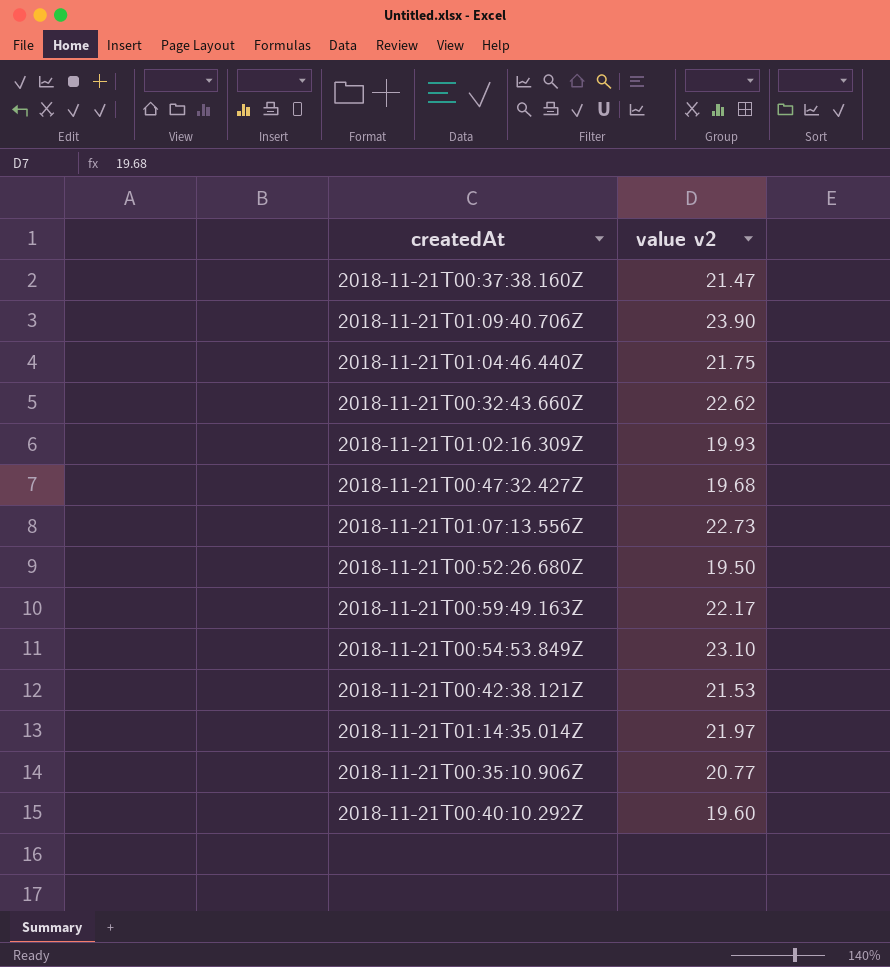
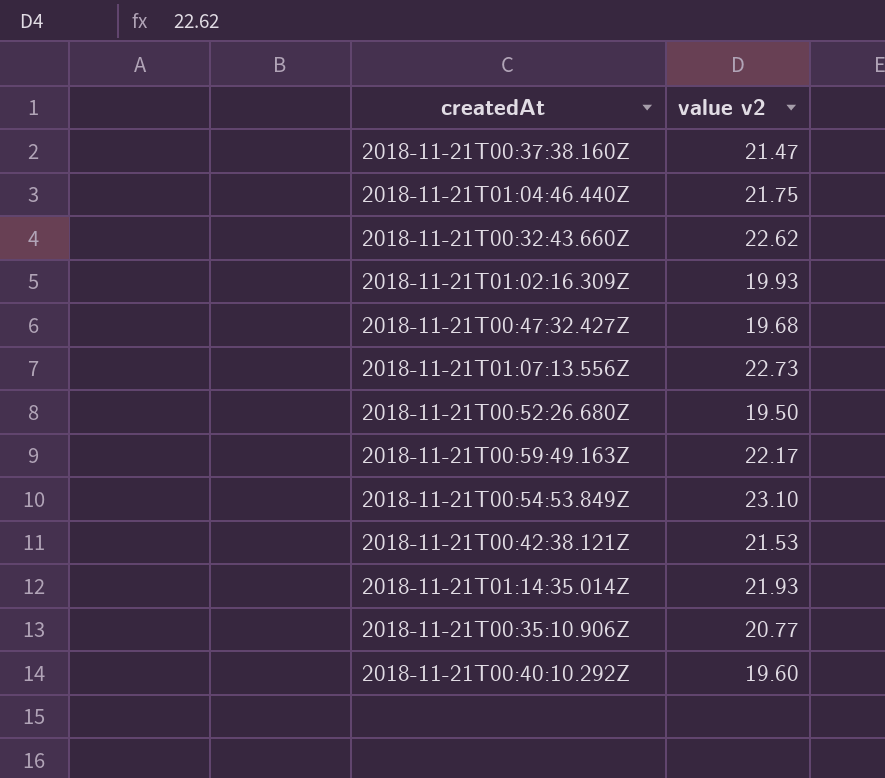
row 2018-11-21T01:09:40.706Z: 23.90 -> none
2018-11-21T01:14:35.014Z | value v2: 21.97 -> 21.93

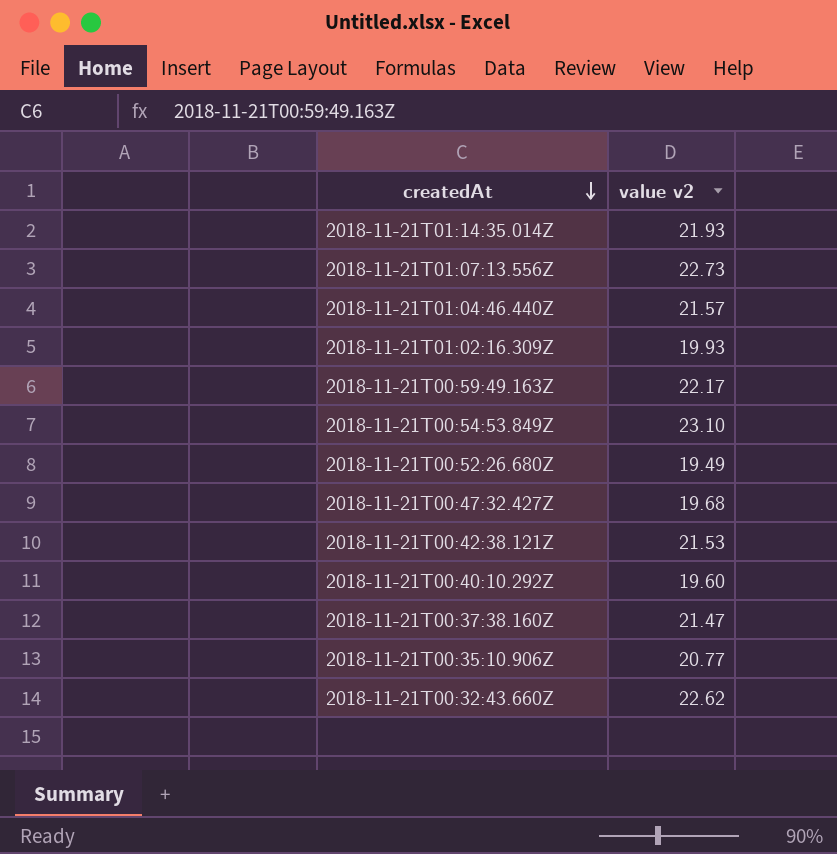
row order: none -> createdAt descending
2018-11-21T01:04:46.440Z | value v2: 21.75 -> 21.57
2018-11-21T00:52:26.680Z | value v2: 19.50 -> 19.49

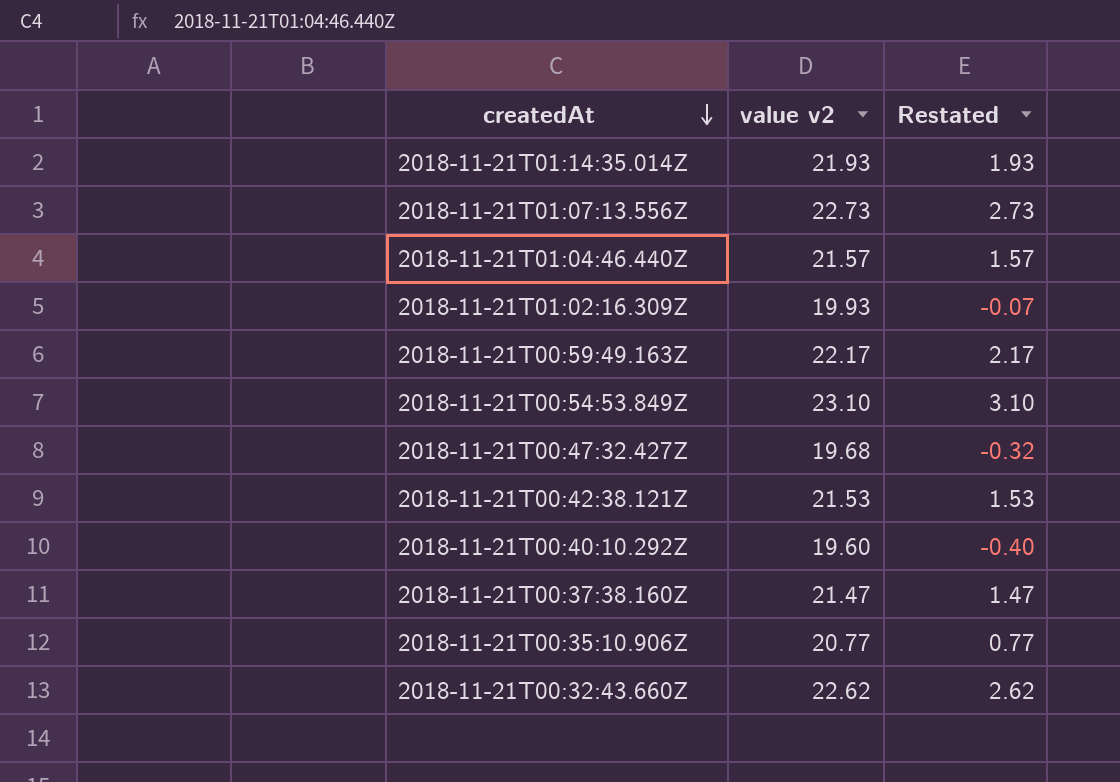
column Restated | formula: none -> [value v2] - 20
row 2018-11-21T00:52:26.680Z: 19.49 -> none

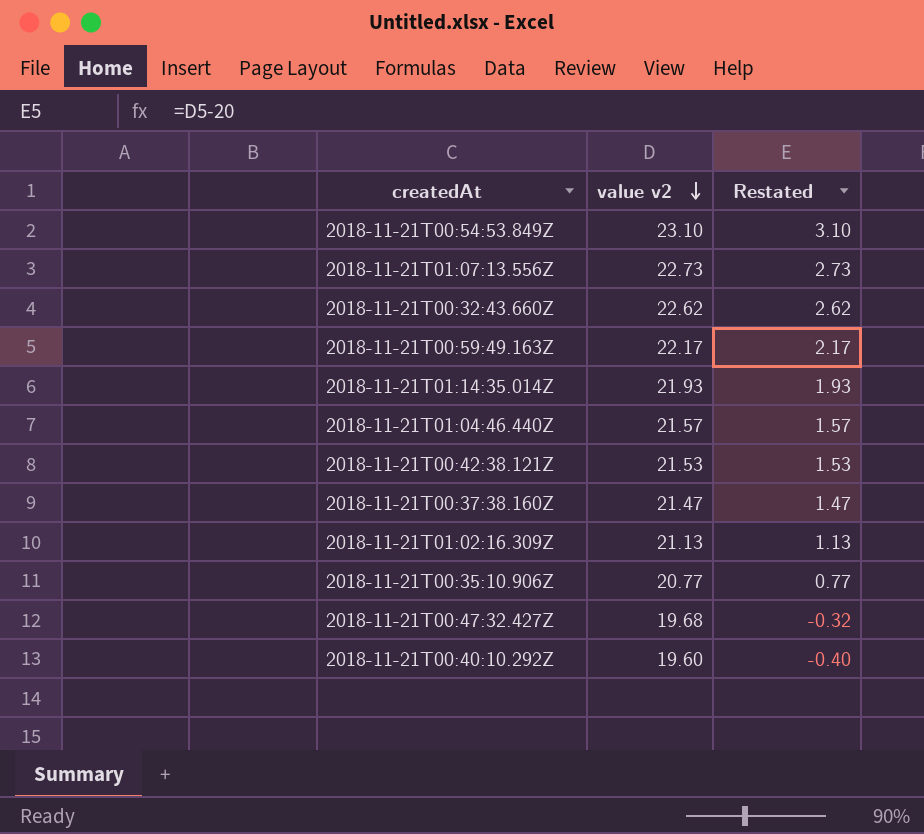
row order: createdAt descending -> value v2 descending
2018-11-21T01:02:16.309Z | value v2: 19.93 -> 21.13
2018-11-21T01:02:16.309Z | Restated: -0.07 -> 1.13

